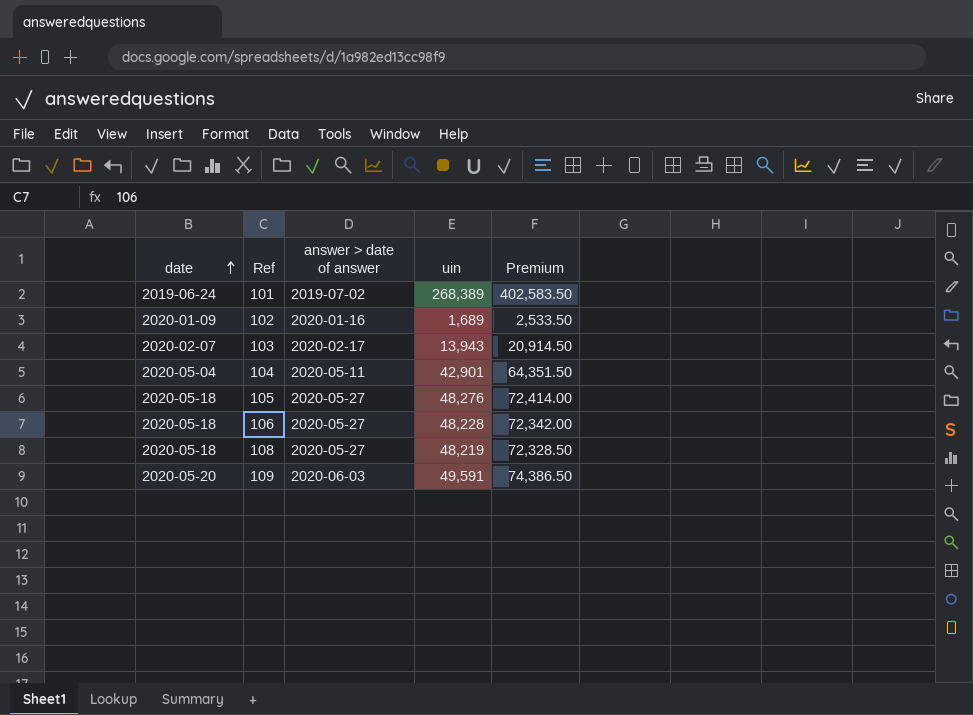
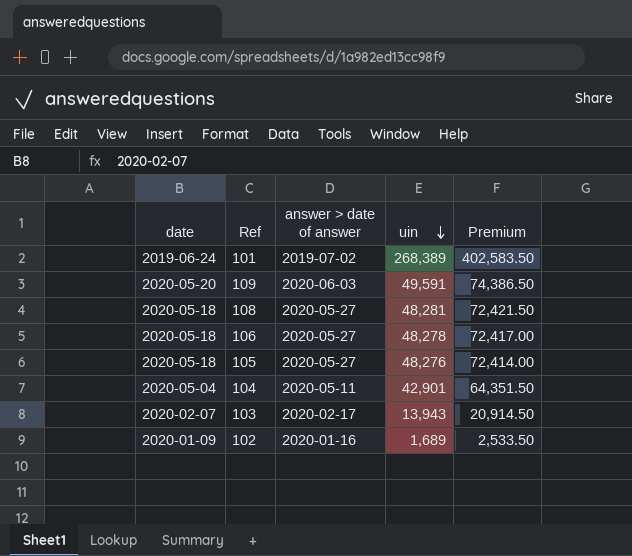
row order: date ascending -> uin descending
108 | uin: 48,219 -> 48,281
108 | Premium: 72,328.50 -> 72,421.50
106 | uin: 48,228 -> 48,278
106 | Premium: 72,342.00 -> 72,417.00

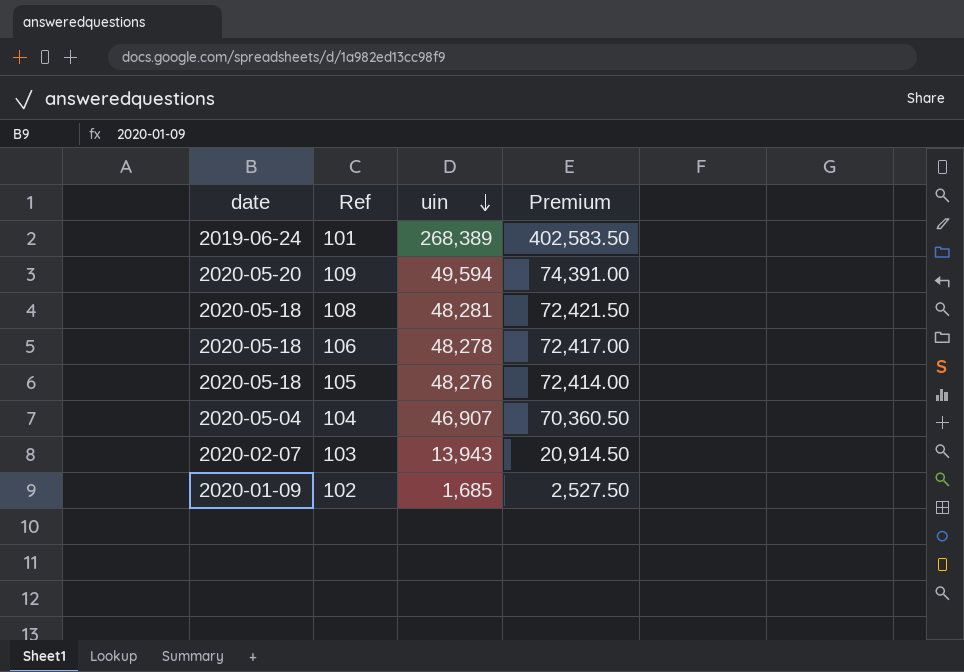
column answer > date of answer | position: 3 -> none
109 | uin: 49,591 -> 49,594
109 | Premium: 74,386.50 -> 74,391.00
104 | uin: 42,901 -> 46,907
104 | Premium: 64,351.50 -> 70,360.50
102 | uin: 1,689 -> 1,685
102 | Premium: 2,533.50 -> 2,527.50

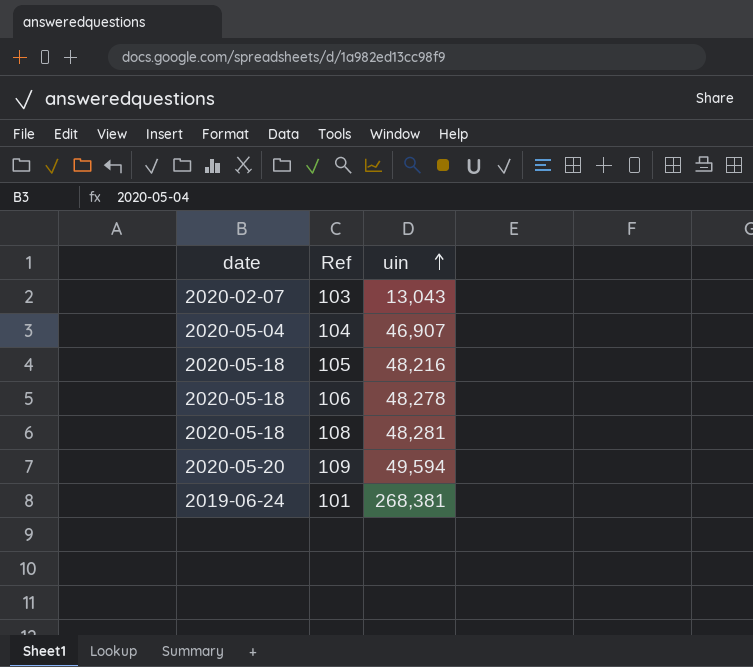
row order: uin descending -> uin ascending
column Premium | formula: [uin] * 1.5 -> none
row 102: 2020-01-09 | 1,685 | 2,527.50 -> none
103 | uin: 13,943 -> 13,043
105 | uin: 48,276 -> 48,216
101 | uin: 268,389 -> 268,381

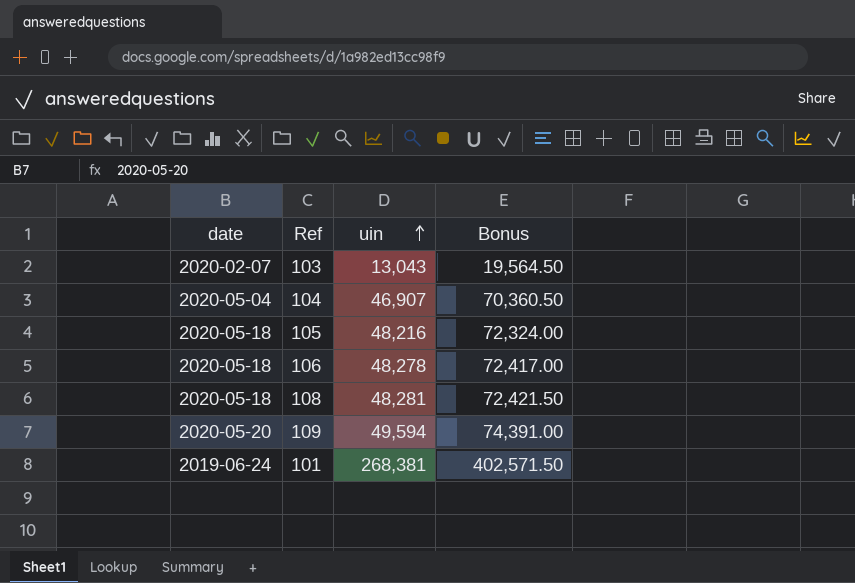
column Bonus | formula: none -> [uin] * 1.5

